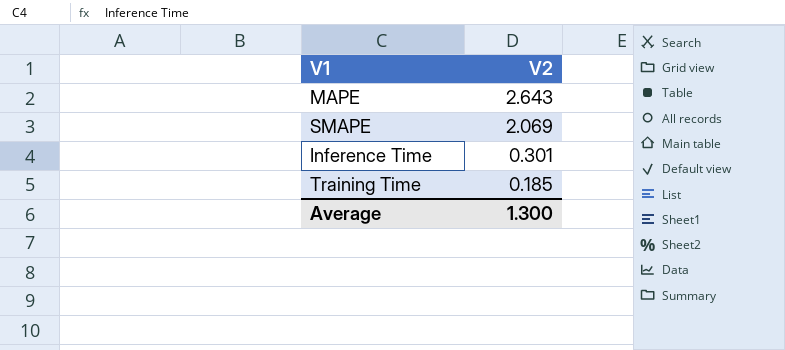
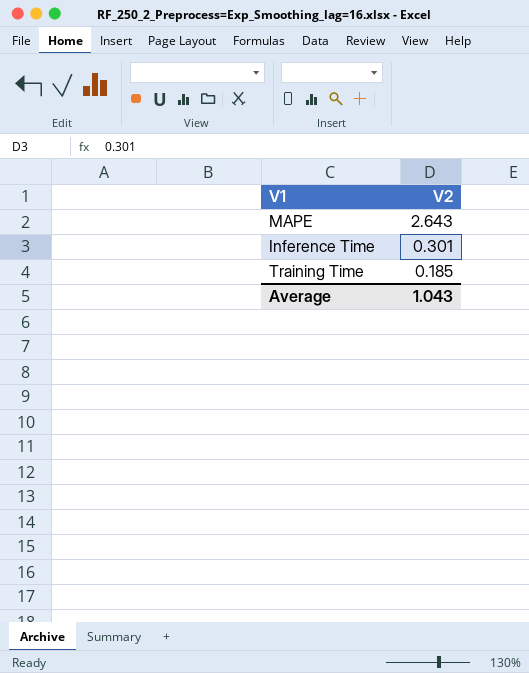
row SMAPE: 2.069 -> none
Average | V2: 1.300 -> 1.043

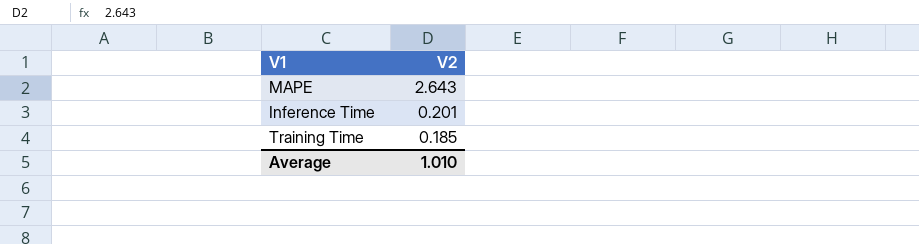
Inference Time | V2: 0.301 -> 0.201
Average | V2: 1.043 -> 1.010

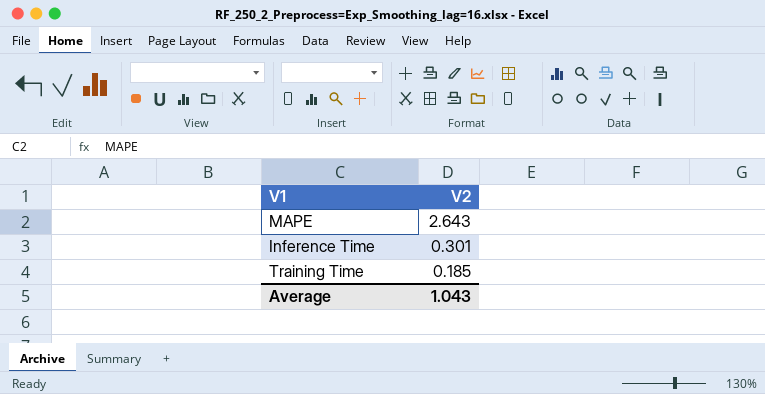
Inference Time | V2: 0.201 -> 0.301
Average | V2: 1.010 -> 1.043

